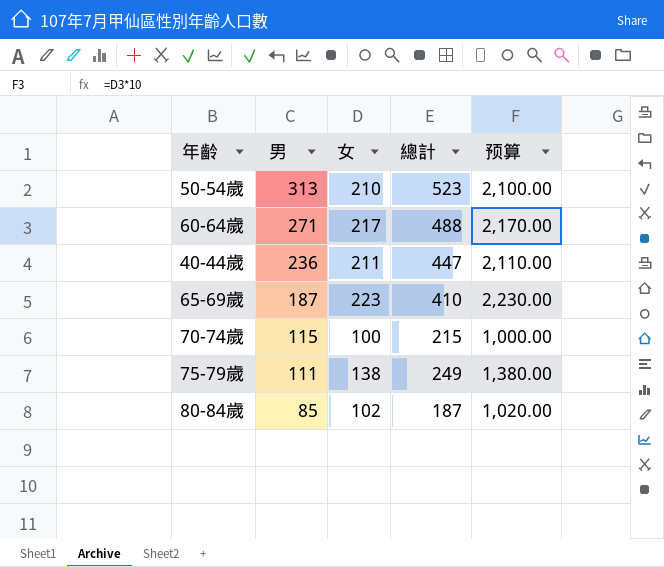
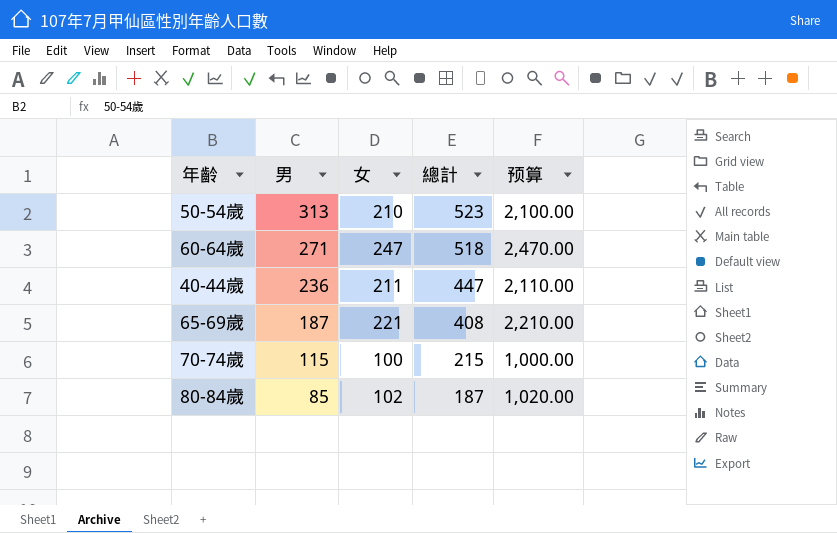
row 75-79歲: 111 | 138 | 249 | 1,380.00 -> none
60-64歲 | 女: 217 -> 247
60-64歲 | 總計: 488 -> 518
60-64歲 | 预算: 2,170.00 -> 2,470.00
65-69歲 | 女: 223 -> 221
65-69歲 | 總計: 410 -> 408
65-69歲 | 预算: 2,230.00 -> 2,210.00

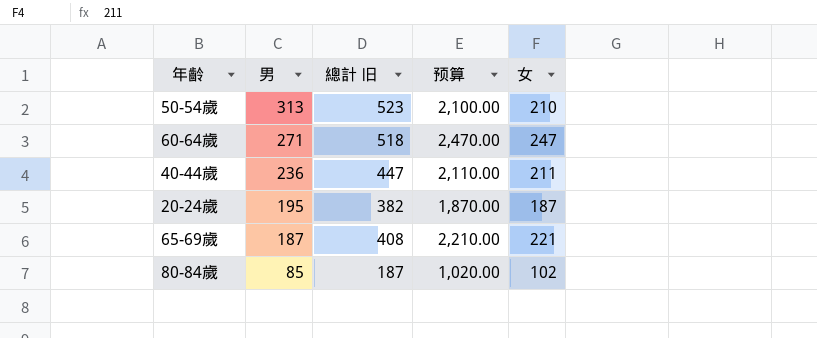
column name: 總計 -> 總計 旧
column 女 | position: 3 -> 5
row 70-74歲: 115 | 100 | 215 | 1,000.00 -> none
row 20-24歲: none -> 195 | 382 | 1,870.00 | 187

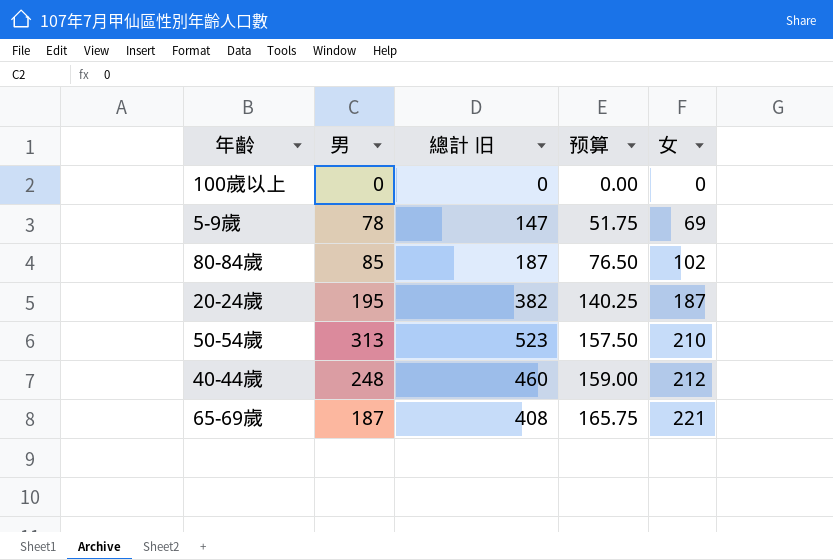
row order: 男 descending -> 预算 ascending
column 预算 | formula: [女] * 10 -> [女] * 0.75
row 60-64歲: 271 | 518 | 2,470.00 | 247 -> none
row 100歲以上: none -> 0 | 0 | 0.00 | 0
row 5-9歲: none -> 78 | 147 | 51.75 | 69
40-44歲 | 男: 236 -> 248
40-44歲 | 總計 旧: 447 -> 460
40-44歲 | 女: 211 -> 212

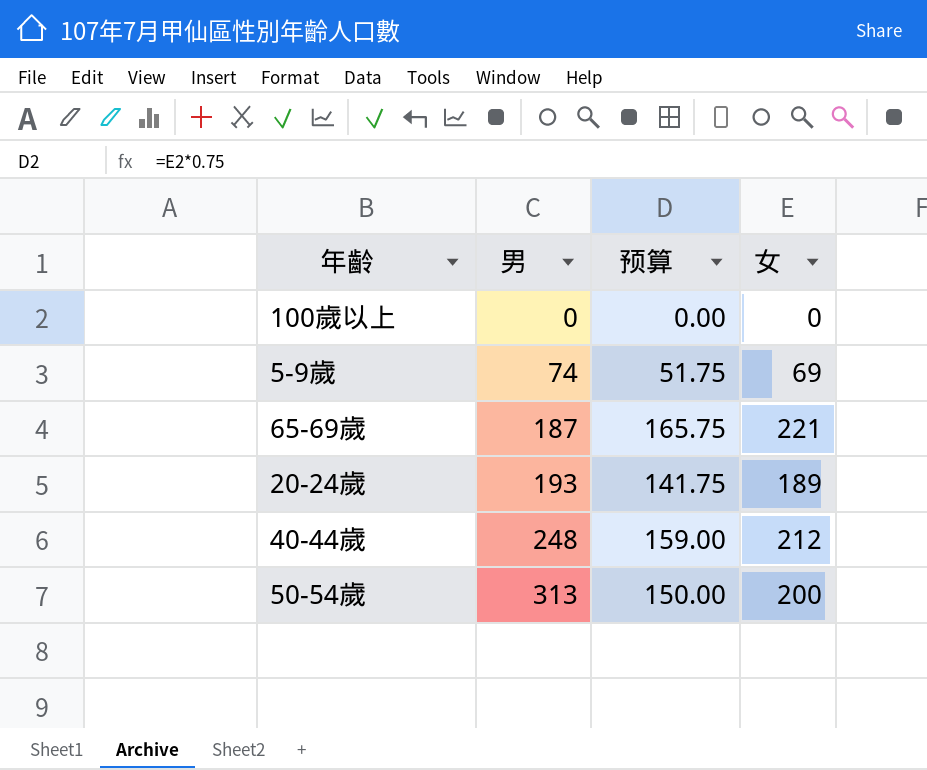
row order: 预算 ascending -> 男 ascending
column 總計 旧 | formula: [男] + [女] -> none
row 80-84歲: 85 | 187 | 76.50 | 102 -> none
5-9歲 | 男: 78 -> 74
20-24歲 | 男: 195 -> 193
20-24歲 | 预算: 140.25 -> 141.75
20-24歲 | 女: 187 -> 189
50-54歲 | 预算: 157.50 -> 150.00
50-54歲 | 女: 210 -> 200

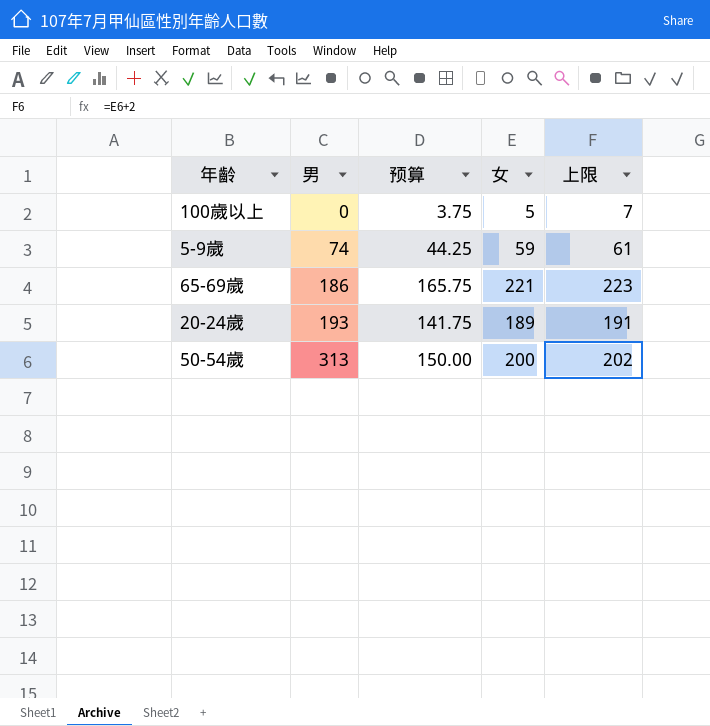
column 上限 | formula: none -> [女] + 2
row 40-44歲: 248 | 159.00 | 212 -> none
100歲以上 | 预算: 0.00 -> 3.75
100歲以上 | 女: 0 -> 5
5-9歲 | 预算: 51.75 -> 44.25
5-9歲 | 女: 69 -> 59
65-69歲 | 男: 187 -> 186

